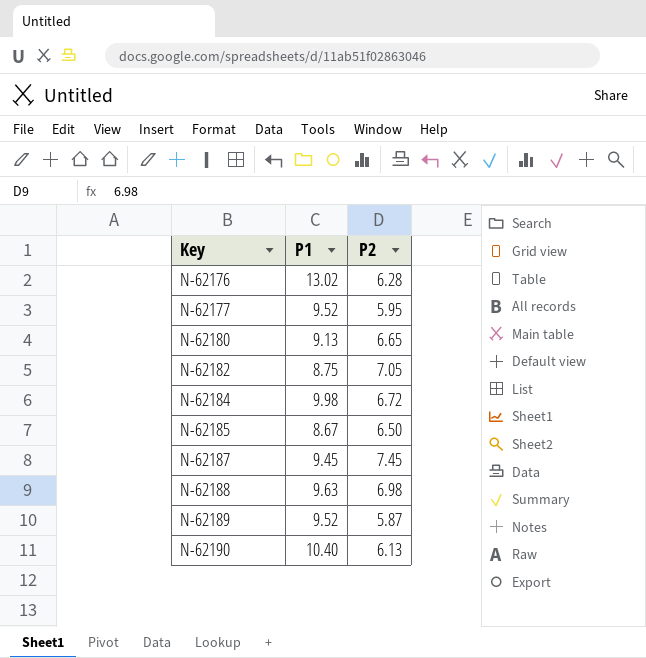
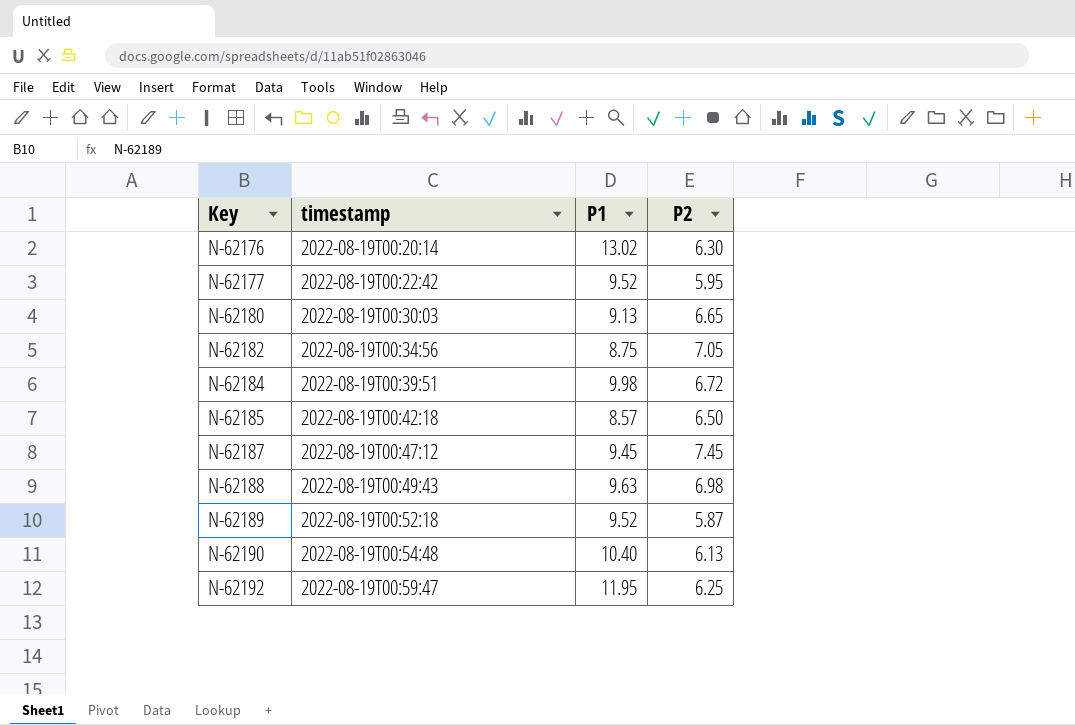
column timestamp | position: none -> 2
N-62176 | P2: 6.28 -> 6.30
N-62185 | P1: 8.67 -> 8.57
row N-62192: none -> 2022-08-19T00:59:47 | 11.95 | 6.25

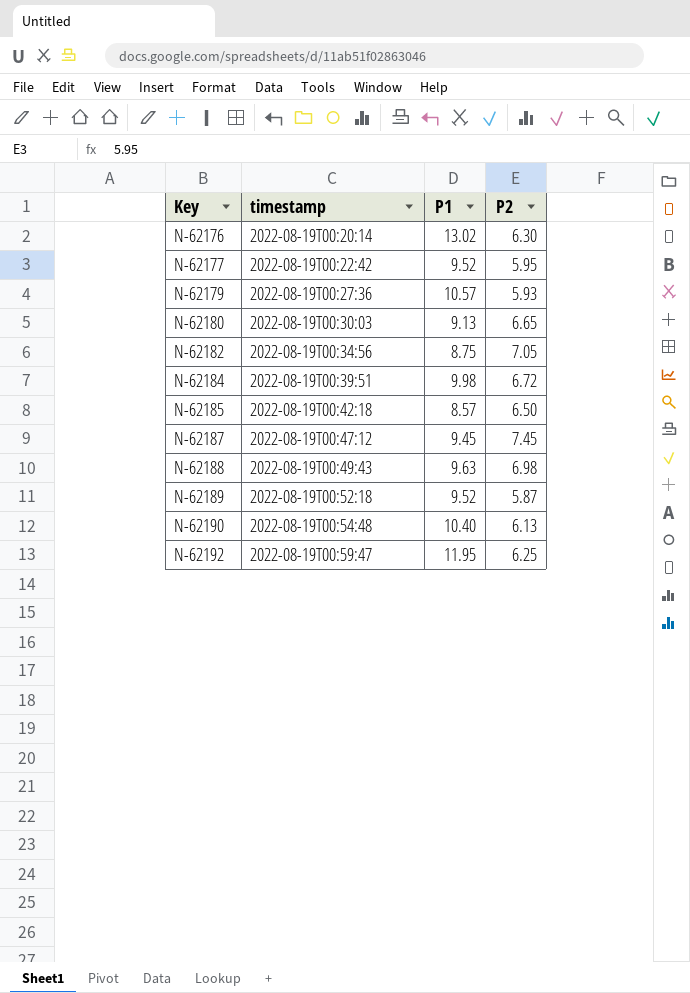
row N-62179: none -> 2022-08-19T00:27:36 | 10.57 | 5.93

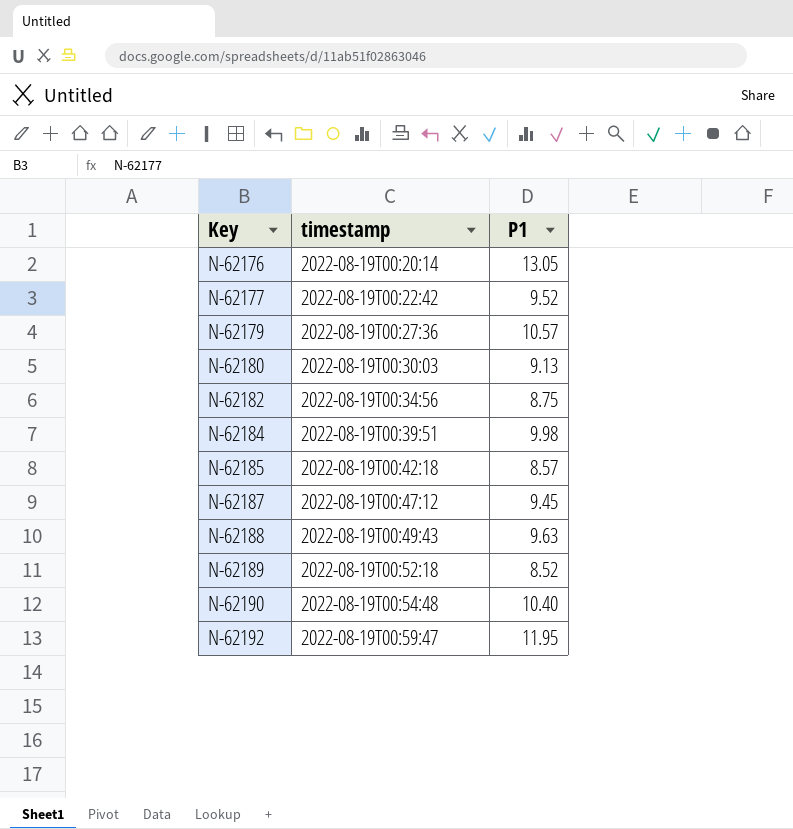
column P2 | position: 4 -> none
N-62176 | P1: 13.02 -> 13.05
N-62189 | P1: 9.52 -> 8.52

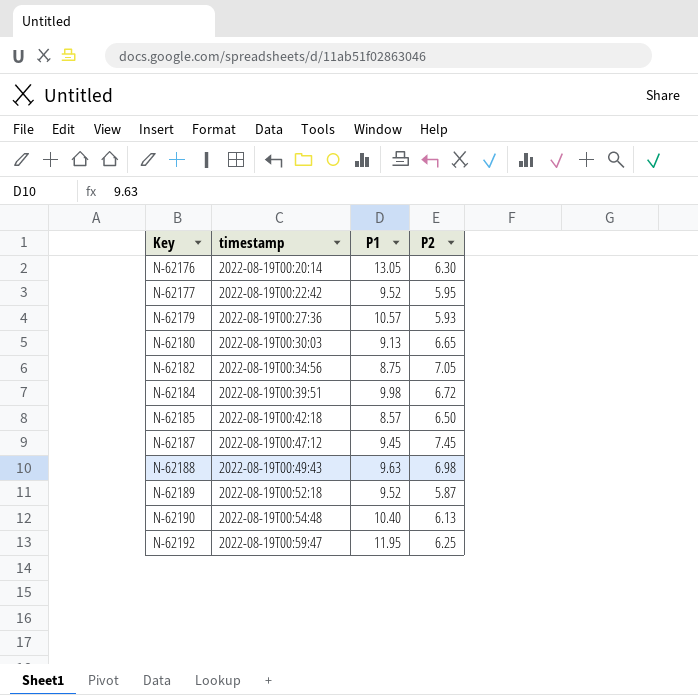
column P2 | position: none -> 4
N-62189 | P1: 8.52 -> 9.52

